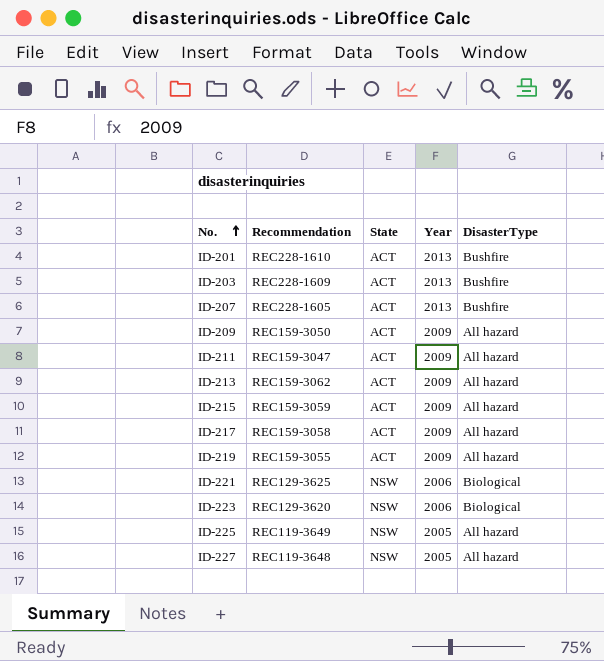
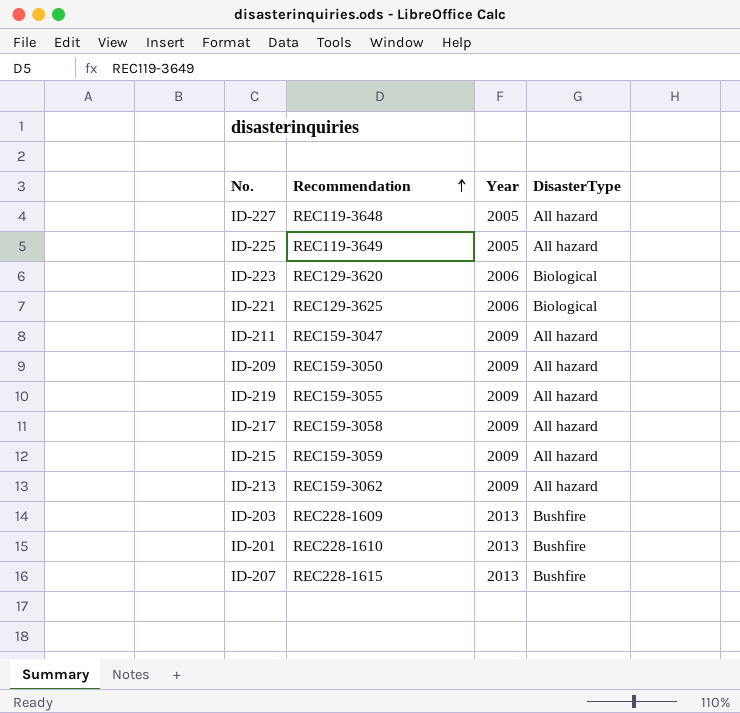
row order: No. ascending -> Recommendation ascending
column State | position: 3 -> none
ID-207 | Recommendation: REC228-1605 -> REC228-1615

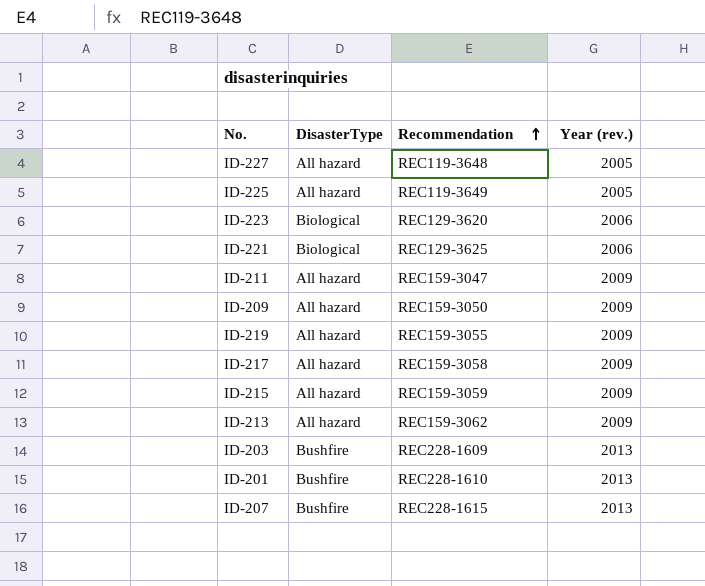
column DisasterType | position: 4 -> 2
column name: Year -> Year (rev.)

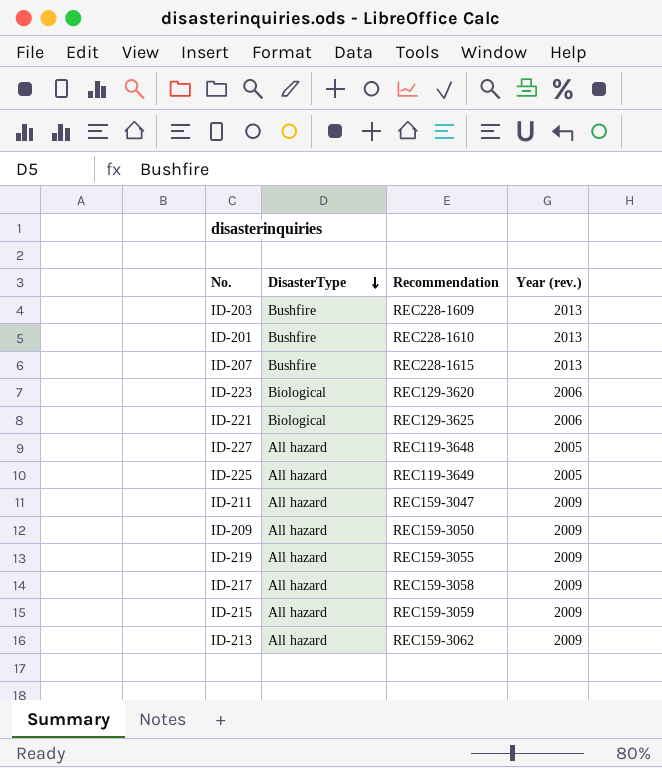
row order: Recommendation ascending -> DisasterType descending

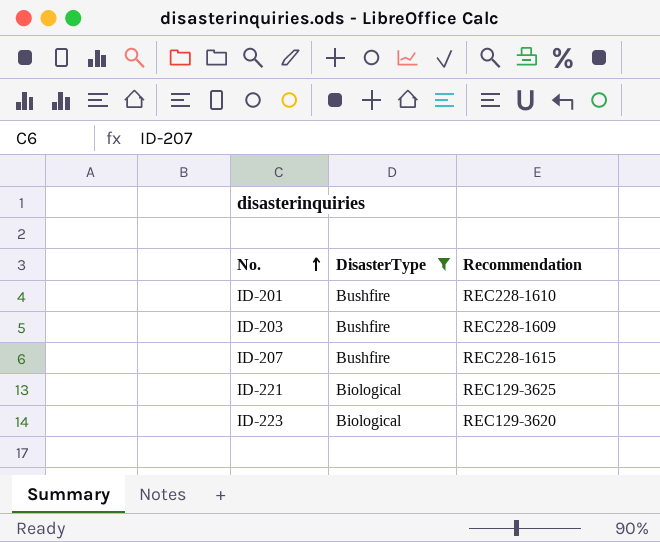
filter: none -> DisasterType != All hazard
row order: DisasterType descending -> No. ascending
column Year (rev.) | position: 4 -> none

